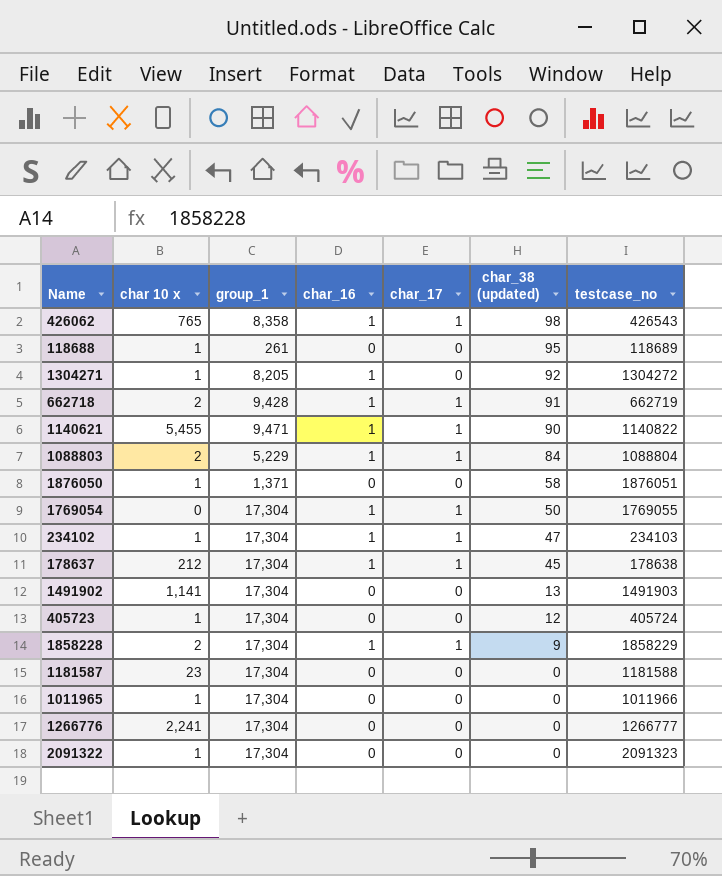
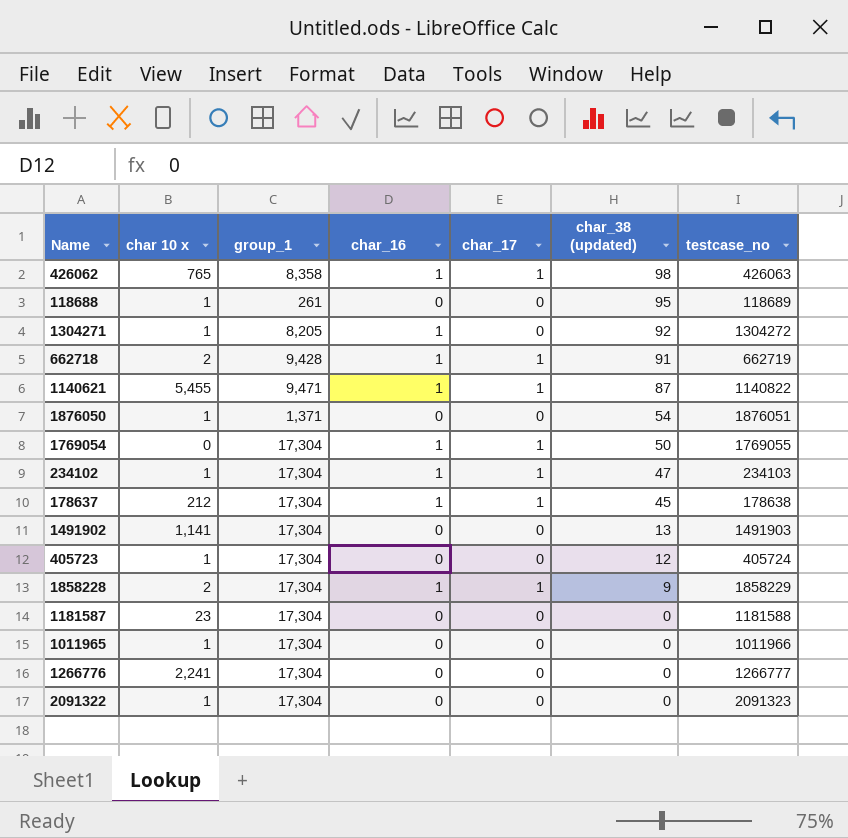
row 1088803: 2 | 5,229 | 1 | 1 | 84 | 1088804 -> none
426062 | testcase_no: 426543 -> 426063
1140621 | char_38 (updated): 90 -> 87
1876050 | char_38 (updated): 58 -> 54

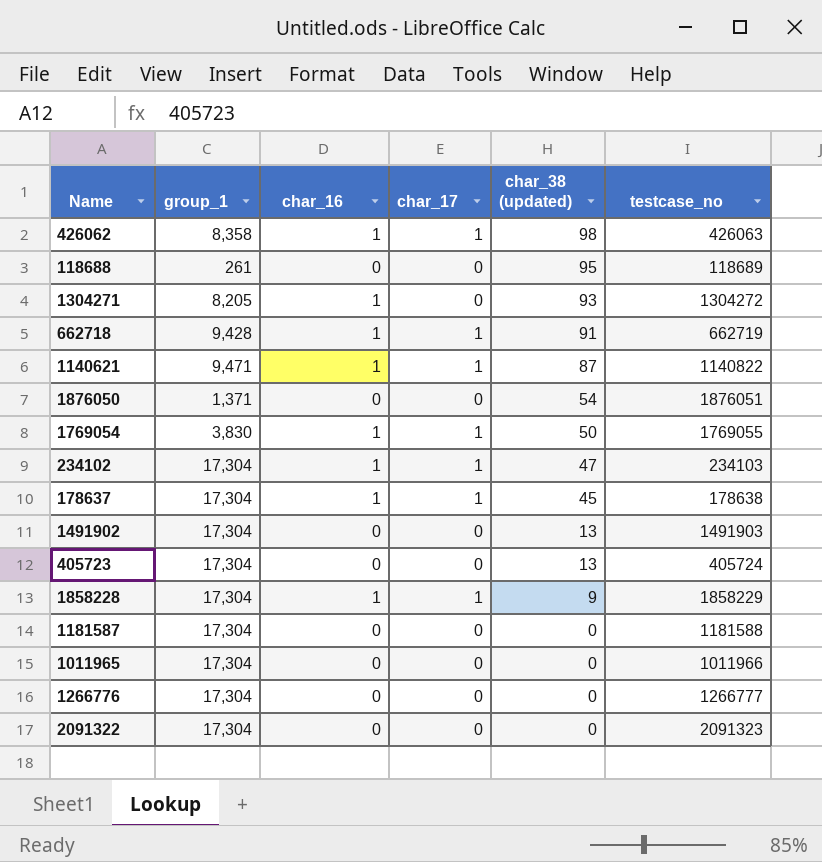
column char 10 x | position: 2 -> none
1304271 | char_38 (updated): 92 -> 93
1769054 | group_1: 17,304 -> 3,830
405723 | char_38 (updated): 12 -> 13

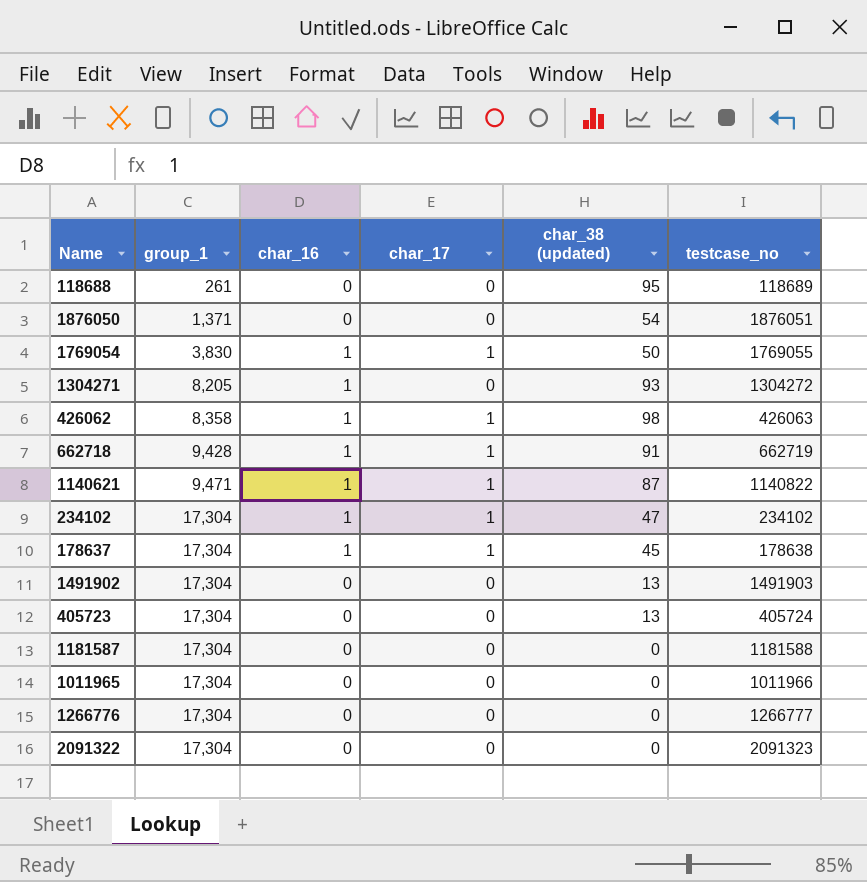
row order: char_38 (updated) descending -> group_1 ascending
row 1858228: 17,304 | 1 | 1 | 9 | 1858229 -> none
234102 | testcase_no: 234103 -> 234102

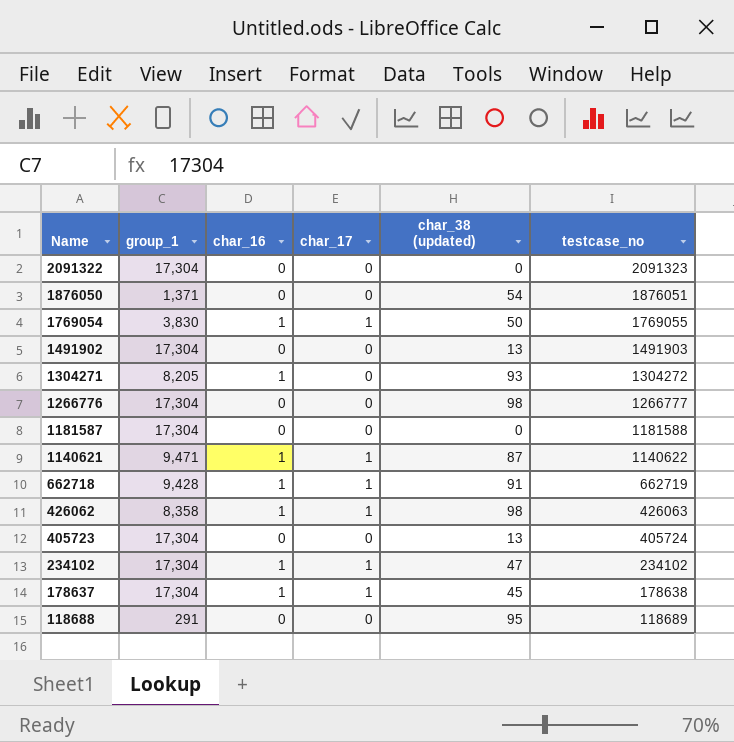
row order: group_1 ascending -> Name descending
row 1011965: 17,304 | 0 | 0 | 0 | 1011966 -> none
1266776 | char_38 (updated): 0 -> 98
1140621 | testcase_no: 1140822 -> 1140622
118688 | group_1: 261 -> 291

